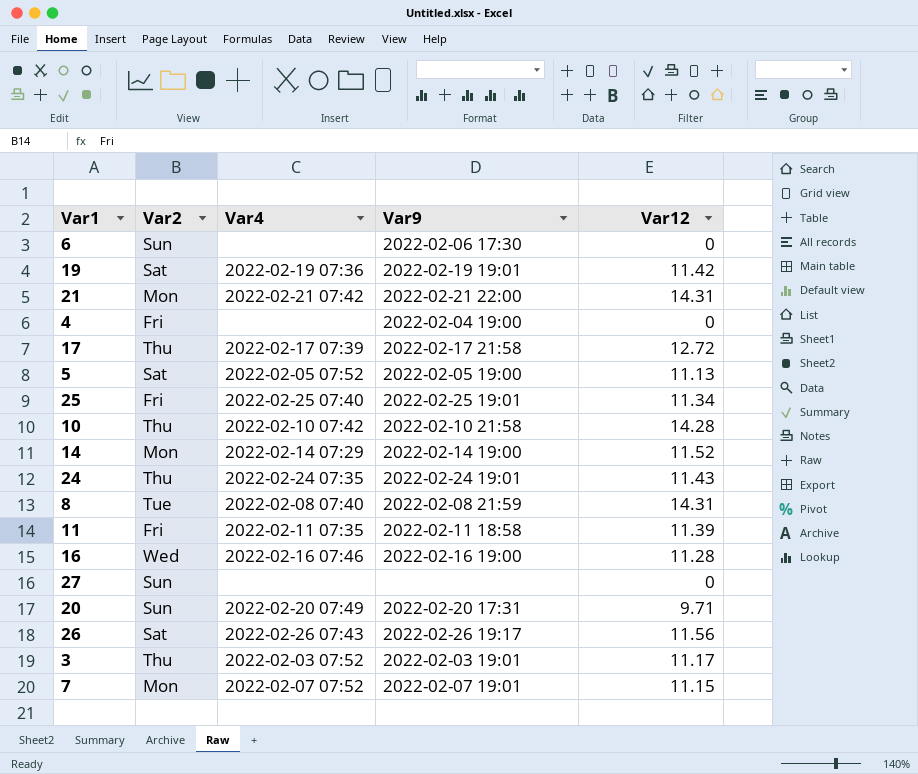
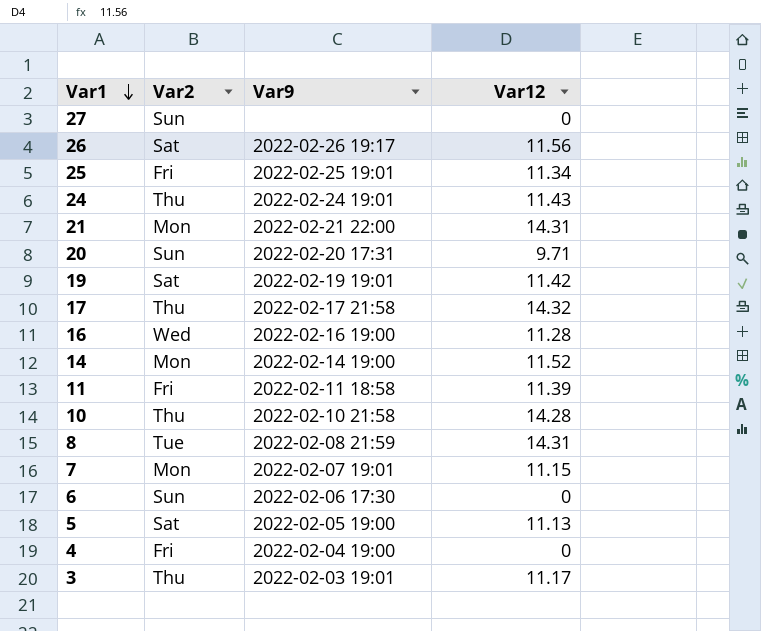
row order: none -> Var1 descending
column Var4 | position: 3 -> none
17 | Var12: 12.72 -> 14.32

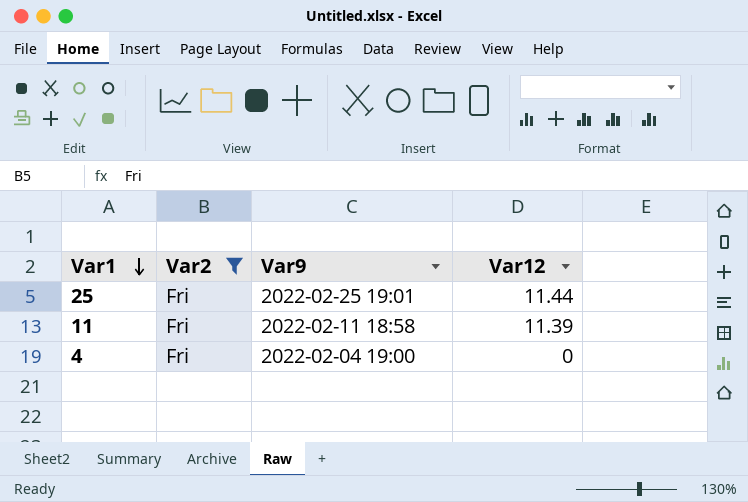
filter: none -> Var2 = Fri
25 | Var12: 11.34 -> 11.44

